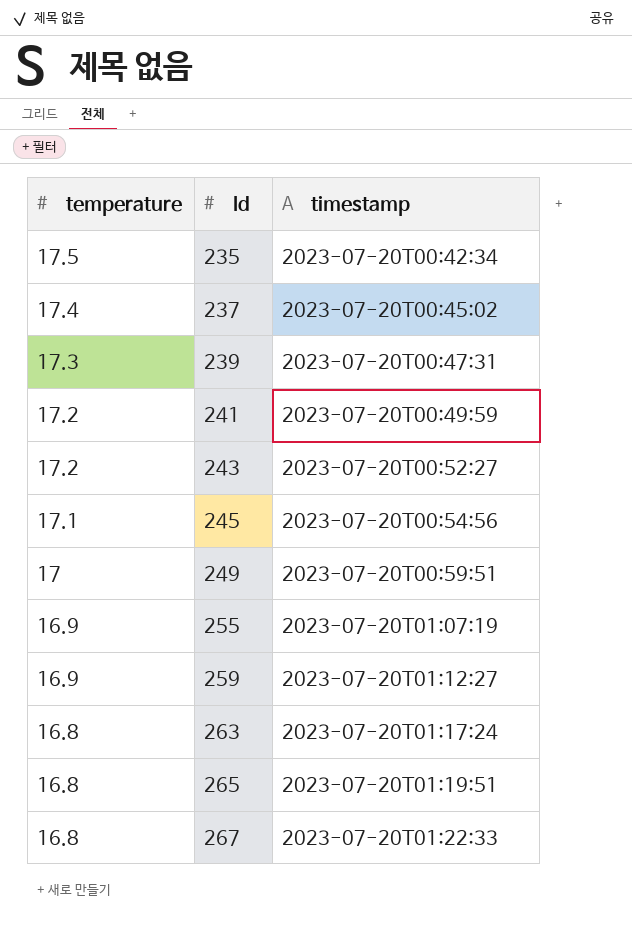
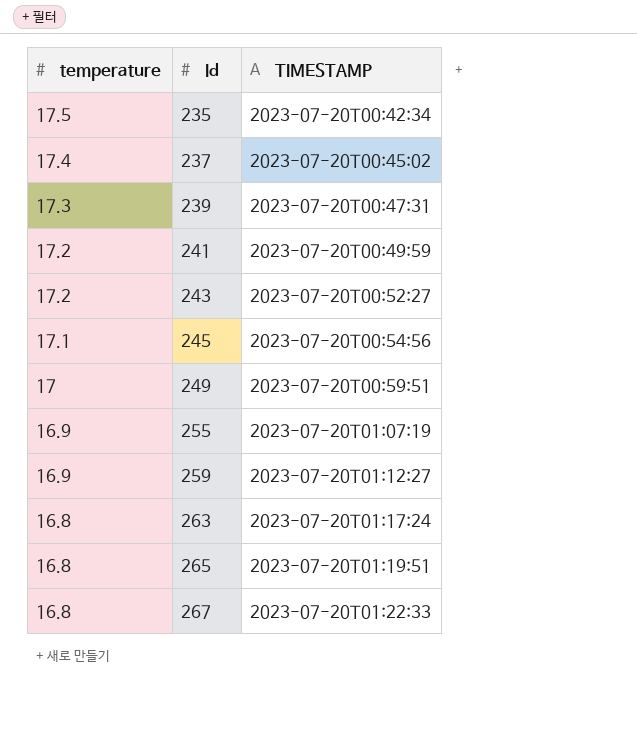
column name: timestamp -> TIMESTAMP

